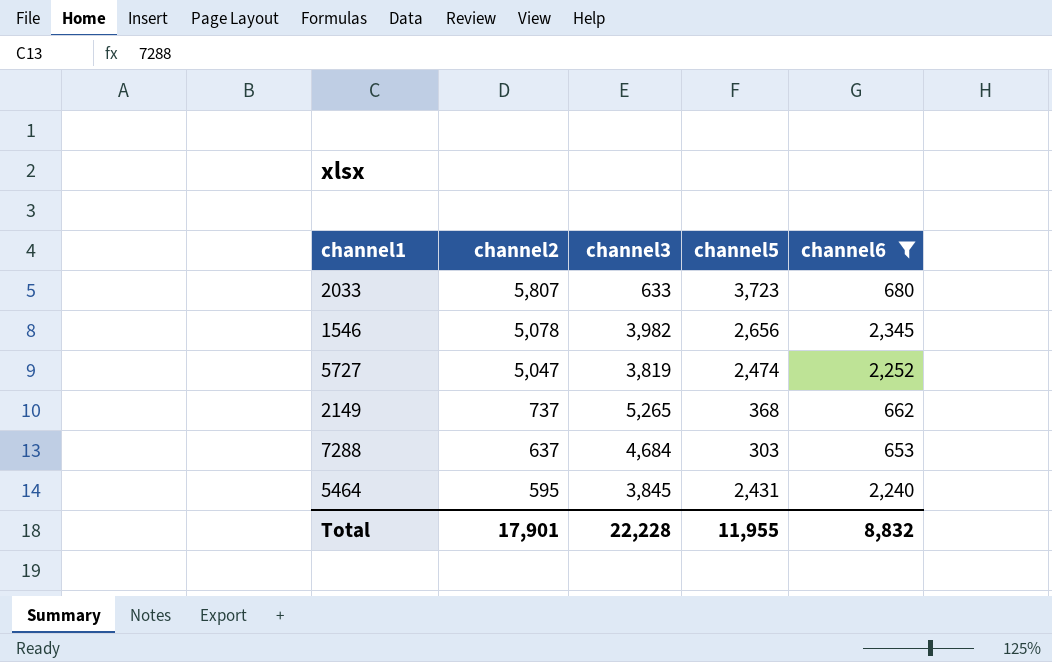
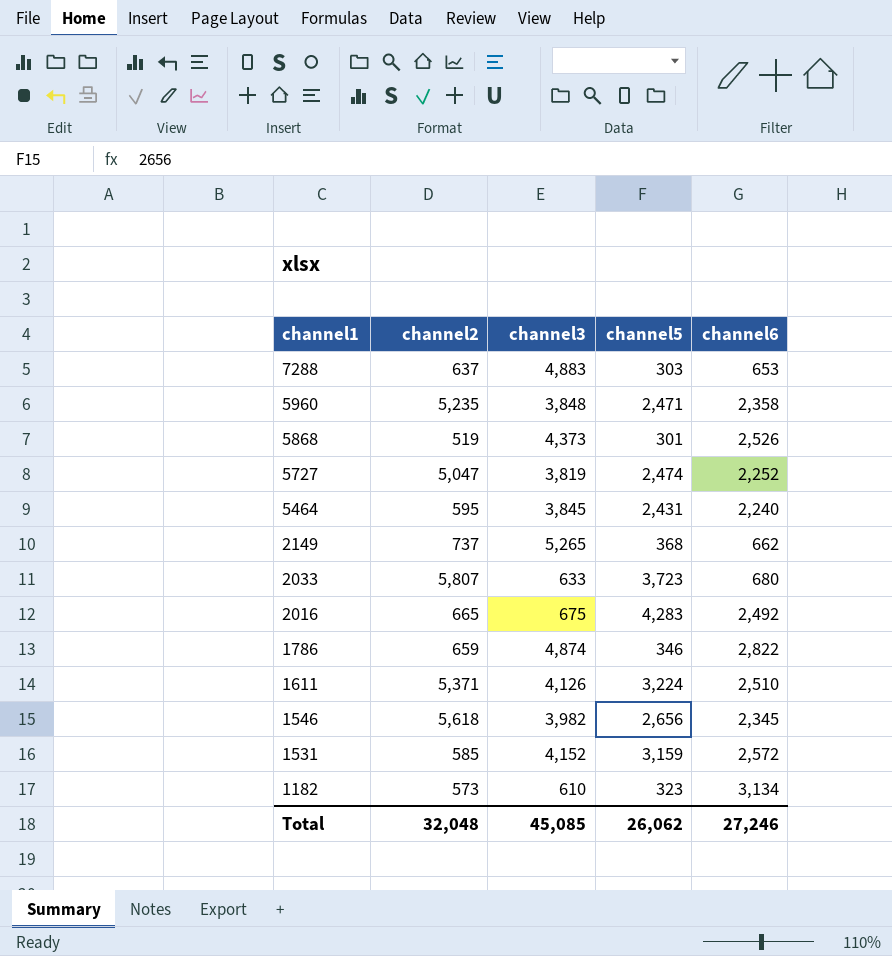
filter: channel6 <= 2,345 -> none
row order: channel2 descending -> channel1 descending
7288 | channel3: 4,684 -> 4,883
1546 | channel2: 5,078 -> 5,618
Total | channel2: 17,901 -> 32,048
Total | channel3: 22,228 -> 45,085
Total | channel5: 11,955 -> 26,062
Total | channel6: 8,832 -> 27,246

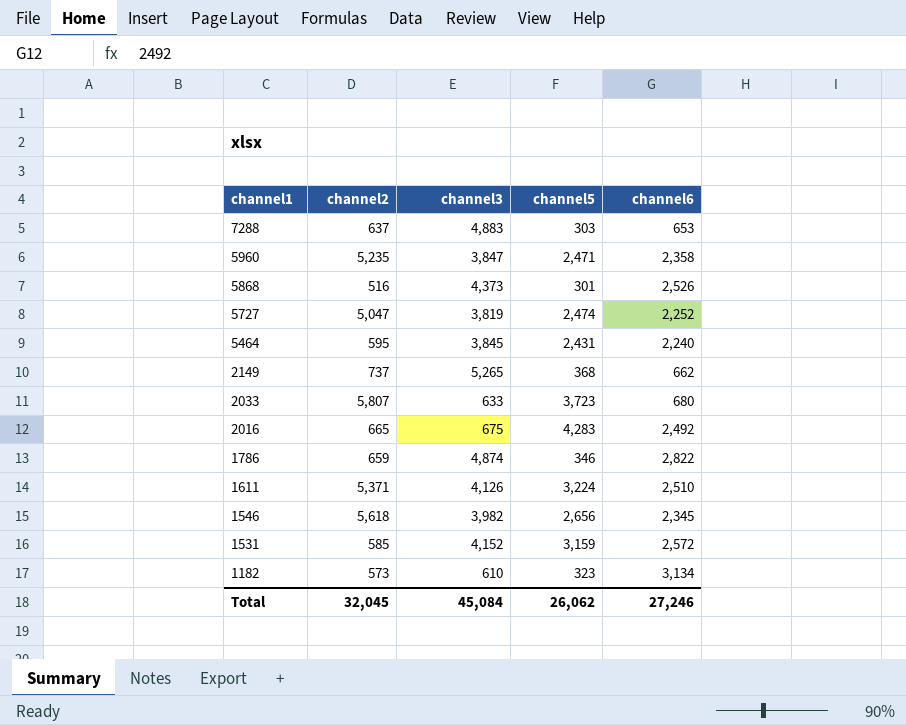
5960 | channel3: 3,848 -> 3,847
5868 | channel2: 519 -> 516
Total | channel2: 32,048 -> 32,045
Total | channel3: 45,085 -> 45,084

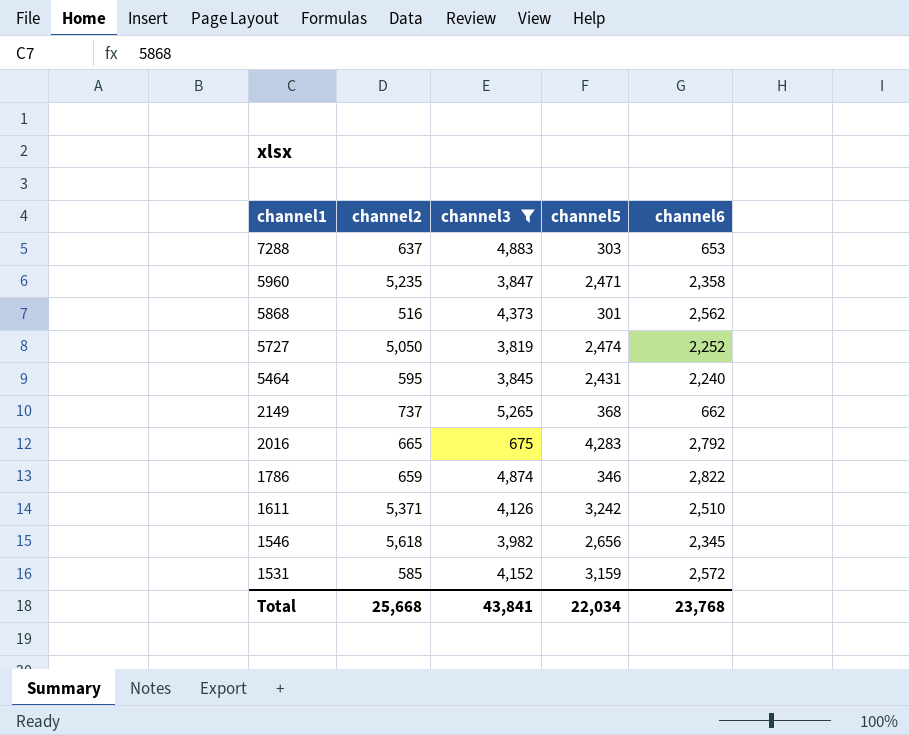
filter: none -> channel3 >= 675
5868 | channel6: 2,526 -> 2,562
5727 | channel2: 5,047 -> 5,050
2016 | channel6: 2,492 -> 2,792
1611 | channel5: 3,224 -> 3,242
Total | channel2: 32,045 -> 25,668
Total | channel3: 45,084 -> 43,841
Total | channel5: 26,062 -> 22,034
Total | channel6: 27,246 -> 23,768

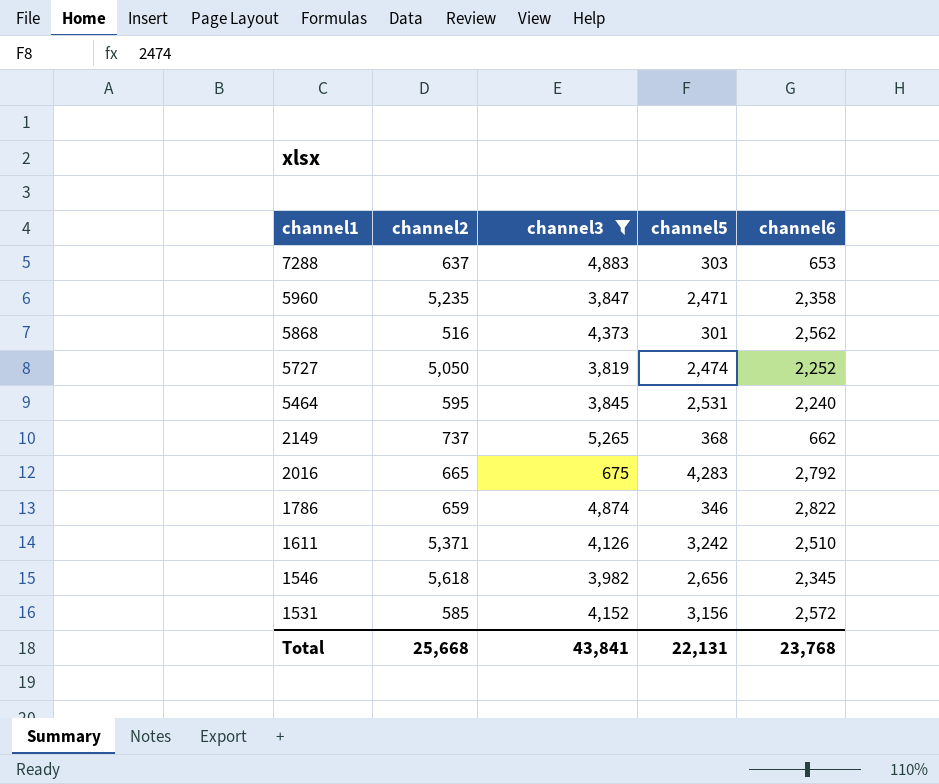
5464 | channel5: 2,431 -> 2,531
1531 | channel5: 3,159 -> 3,156
Total | channel5: 22,034 -> 22,131

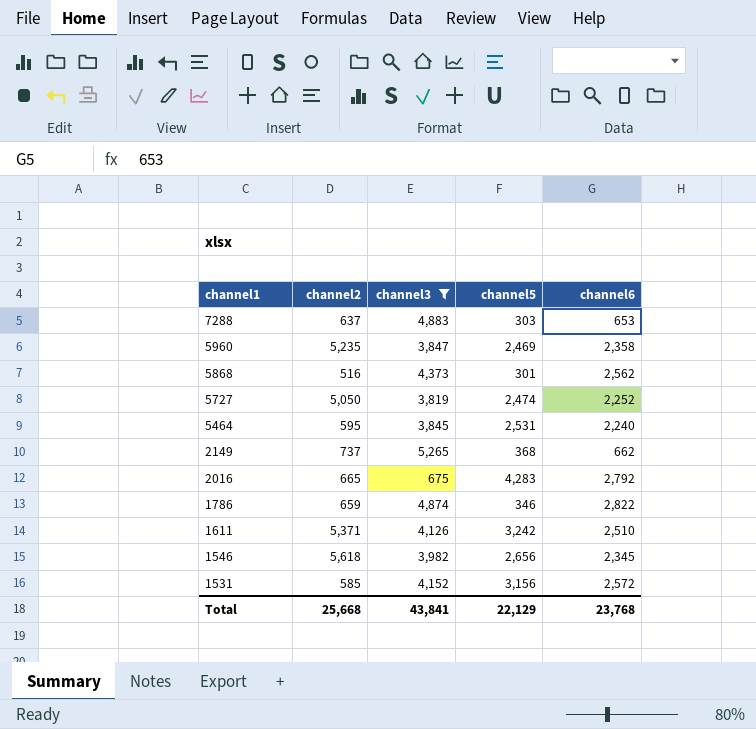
5960 | channel5: 2,471 -> 2,469
Total | channel5: 22,131 -> 22,129

